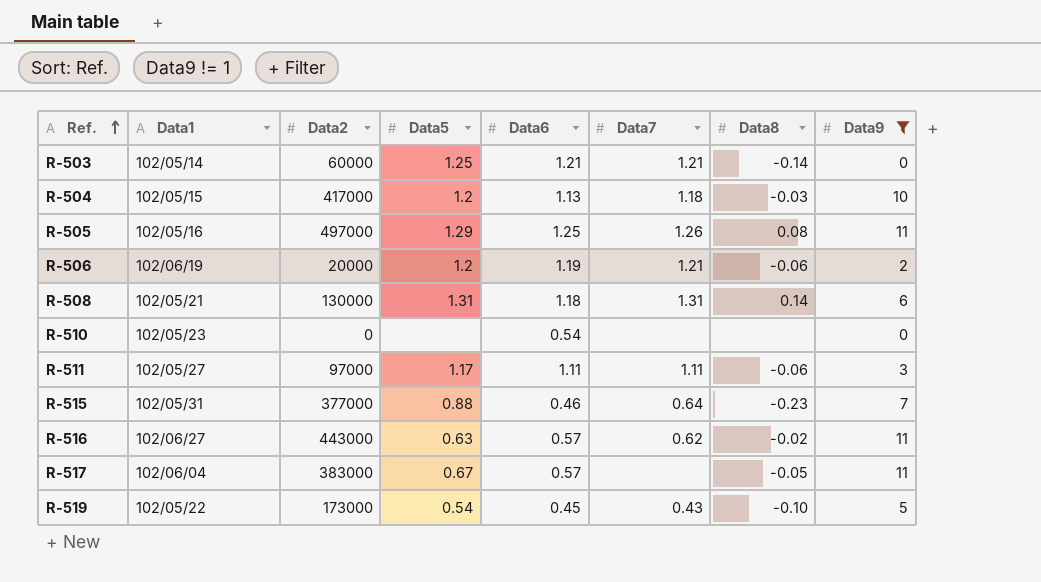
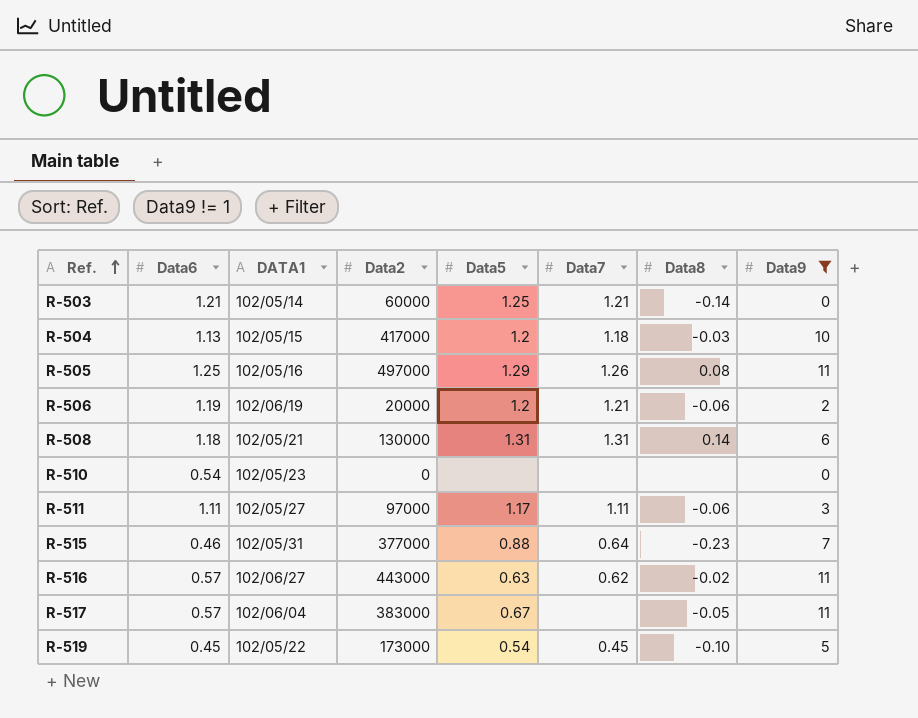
column Data6 | position: 5 -> 2
column name: Data1 -> DATA1
R-519 | Data7: 0.43 -> 0.45

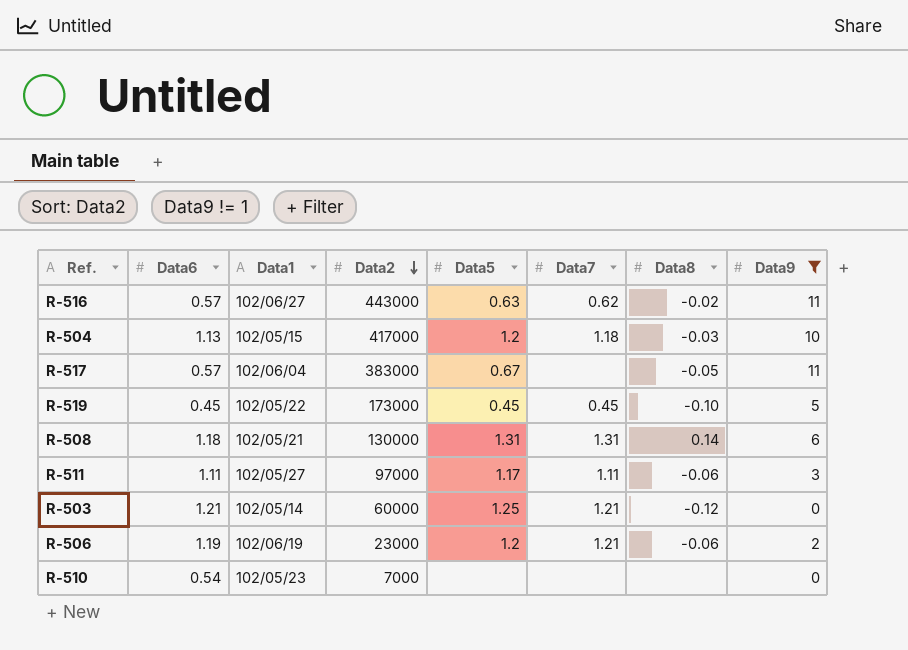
row order: Ref. ascending -> Data2 descending
column name: DATA1 -> Data1
row R-505: 1.25 | 102/05/16 | 497000 | 1.29 | 1.26 | 0.08 | 11 -> none
row R-515: 0.46 | 102/05/31 | 377000 | 0.88 | 0.64 | -0.23 | 7 -> none
R-519 | Data5: 0.54 -> 0.45
R-503 | Data8: -0.14 -> -0.12
R-506 | Data2: 20000 -> 23000
R-510 | Data2: 0 -> 7000

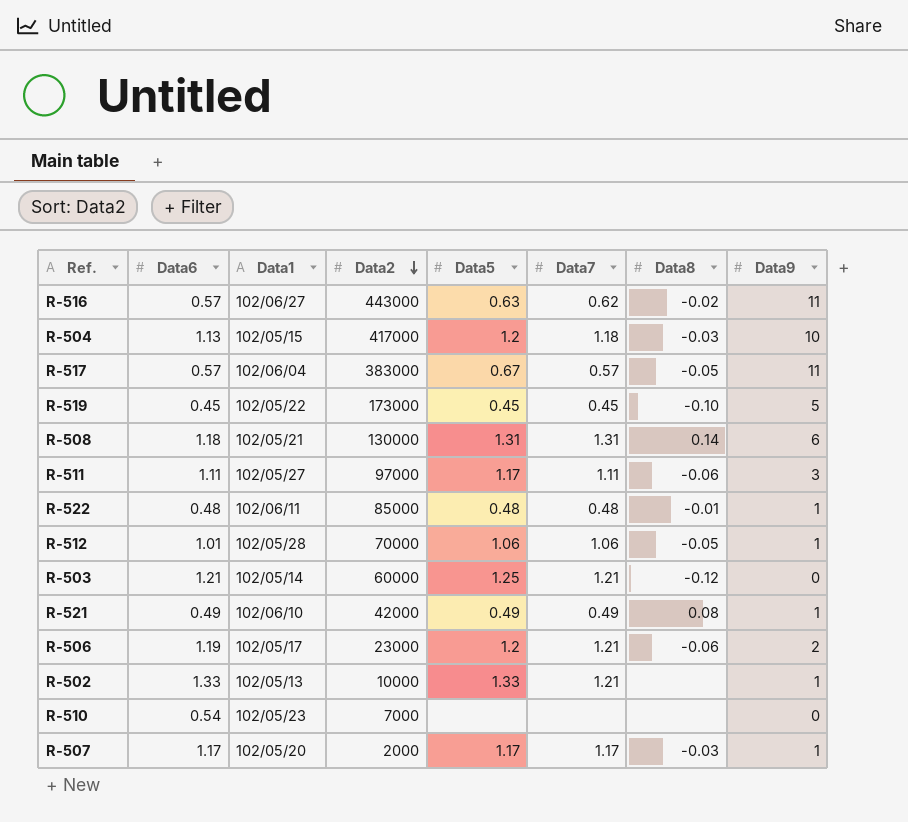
filter: Data9 != 1 -> none
R-517 | Data7: none -> 0.57
R-506 | Data1: 102/06/19 -> 102/05/17

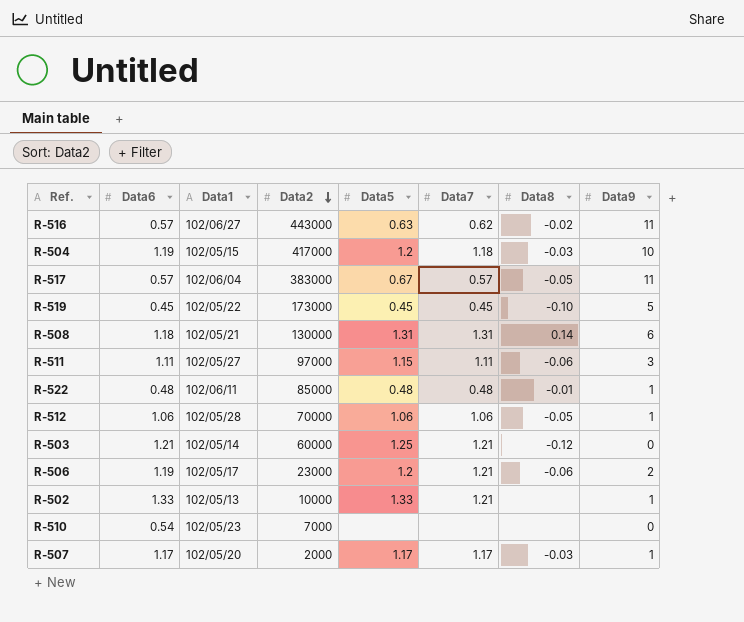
row R-521: 0.49 | 102/06/10 | 42000 | 0.49 | 0.49 | 0.08 | 1 -> none
R-504 | Data6: 1.13 -> 1.19
R-511 | Data5: 1.17 -> 1.15
R-512 | Data6: 1.01 -> 1.06

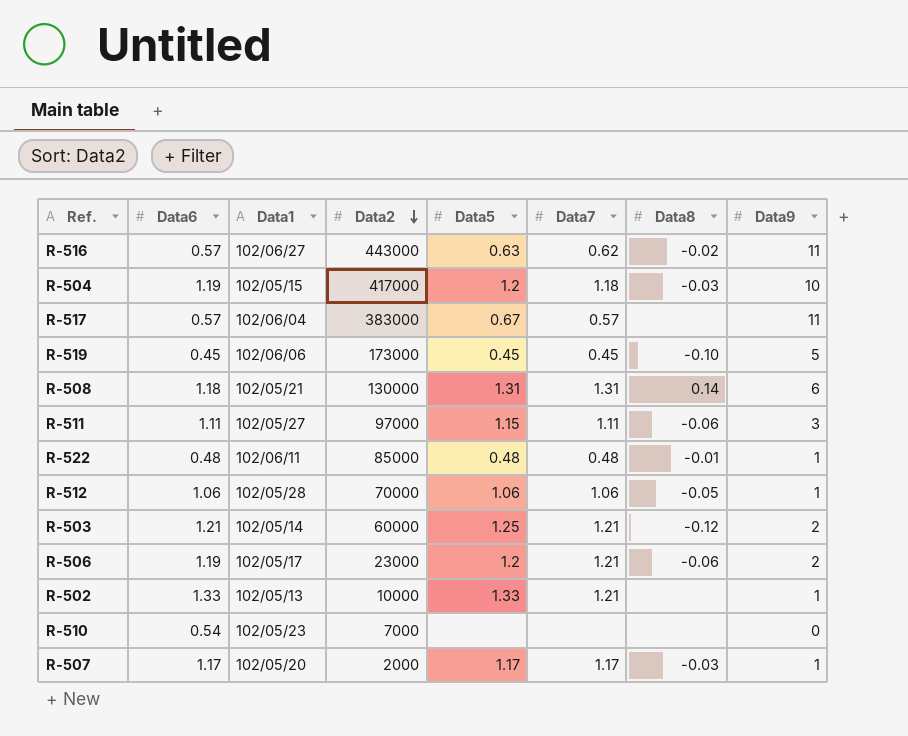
R-517 | Data8: -0.05 -> none
R-519 | Data1: 102/05/22 -> 102/06/06
R-503 | Data9: 0 -> 2

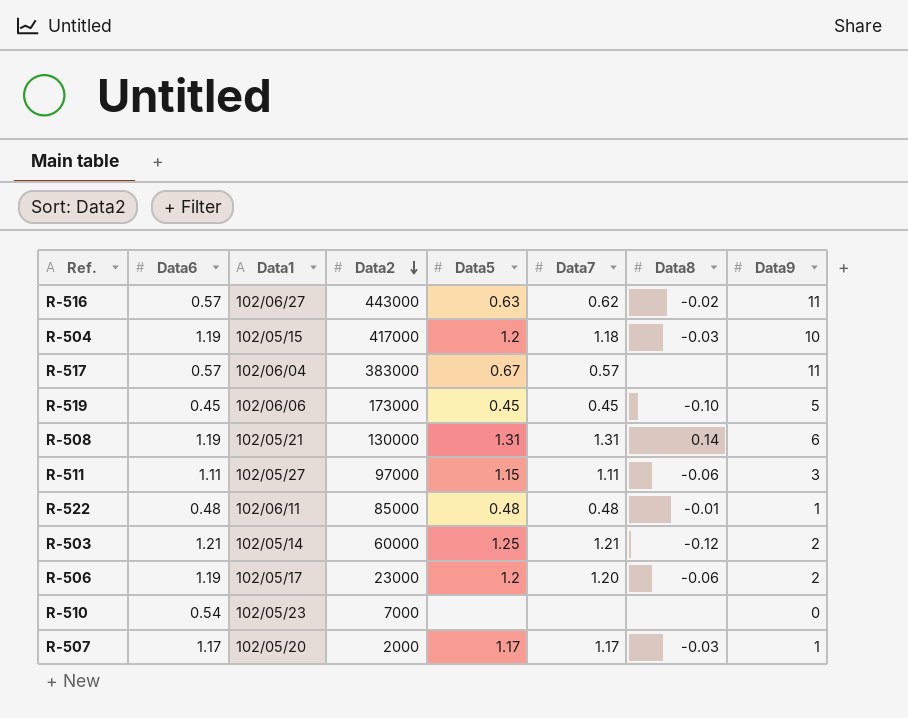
row R-512: 1.06 | 102/05/28 | 70000 | 1.06 | 1.06 | -0.05 | 1 -> none
row R-502: 1.33 | 102/05/13 | 10000 | 1.33 | 1.21 | none | 1 -> none
R-508 | Data6: 1.18 -> 1.19
R-506 | Data7: 1.21 -> 1.20

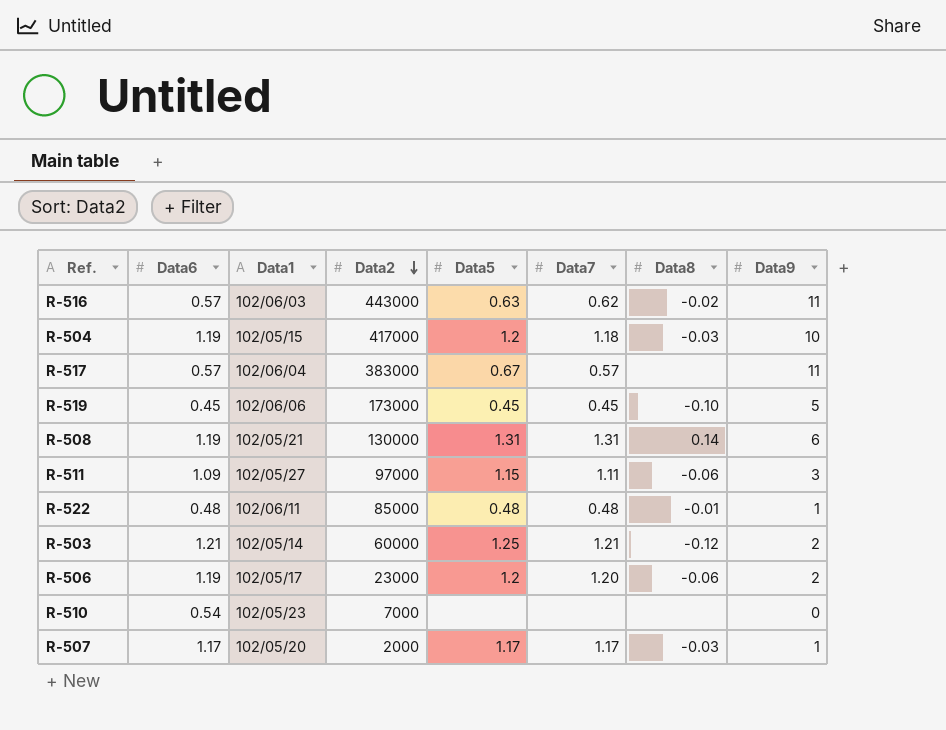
R-516 | Data1: 102/06/27 -> 102/06/03
R-511 | Data6: 1.11 -> 1.09

